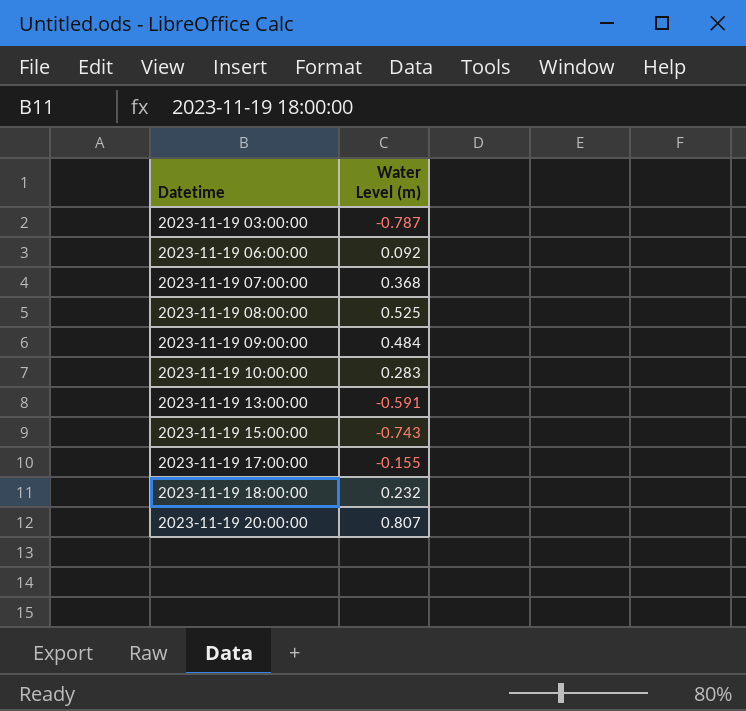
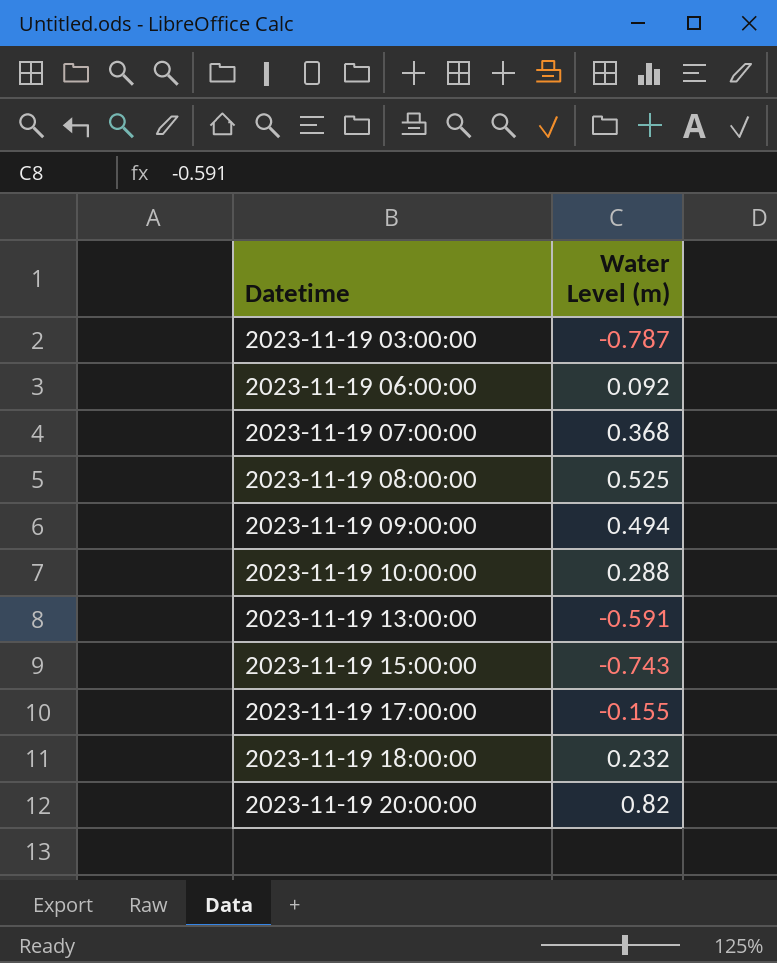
2023-11-19 09:00:00 | Water Level (m): 0.484 -> 0.494
2023-11-19 10:00:00 | Water Level (m): 0.283 -> 0.288
2023-11-19 20:00:00 | Water Level (m): 0.807 -> 0.82

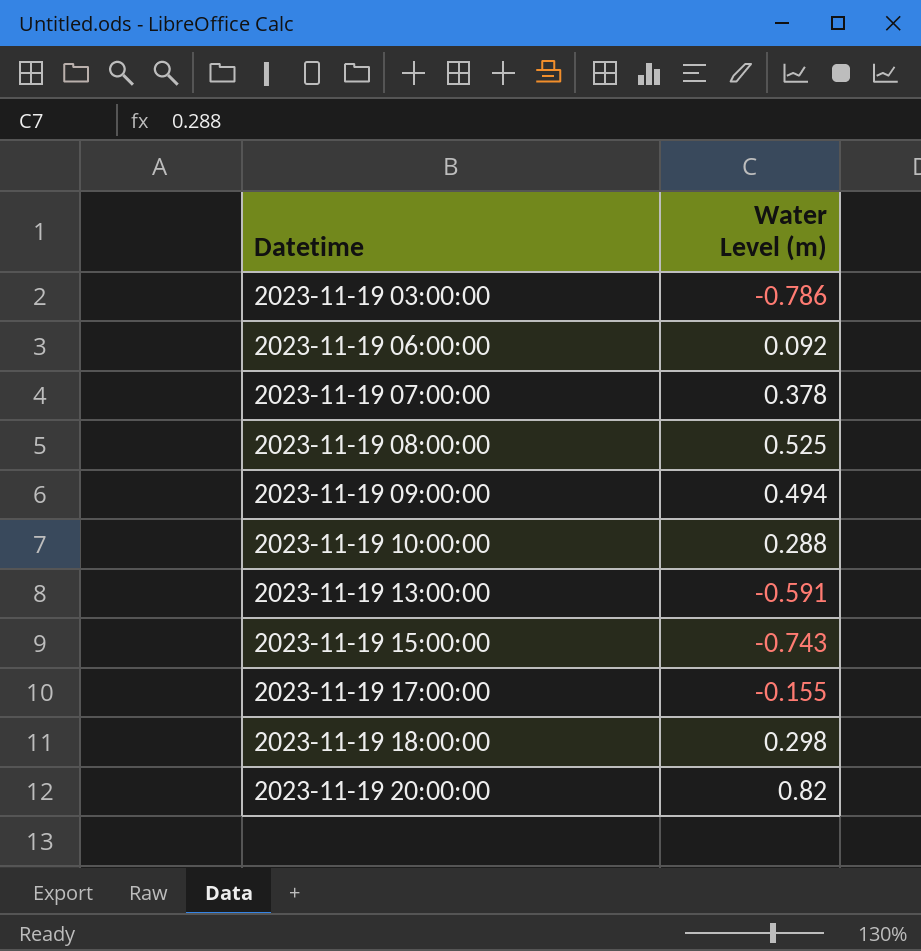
2023-11-19 03:00:00 | Water Level (m): -0.787 -> -0.786
2023-11-19 07:00:00 | Water Level (m): 0.368 -> 0.378
2023-11-19 18:00:00 | Water Level (m): 0.232 -> 0.298

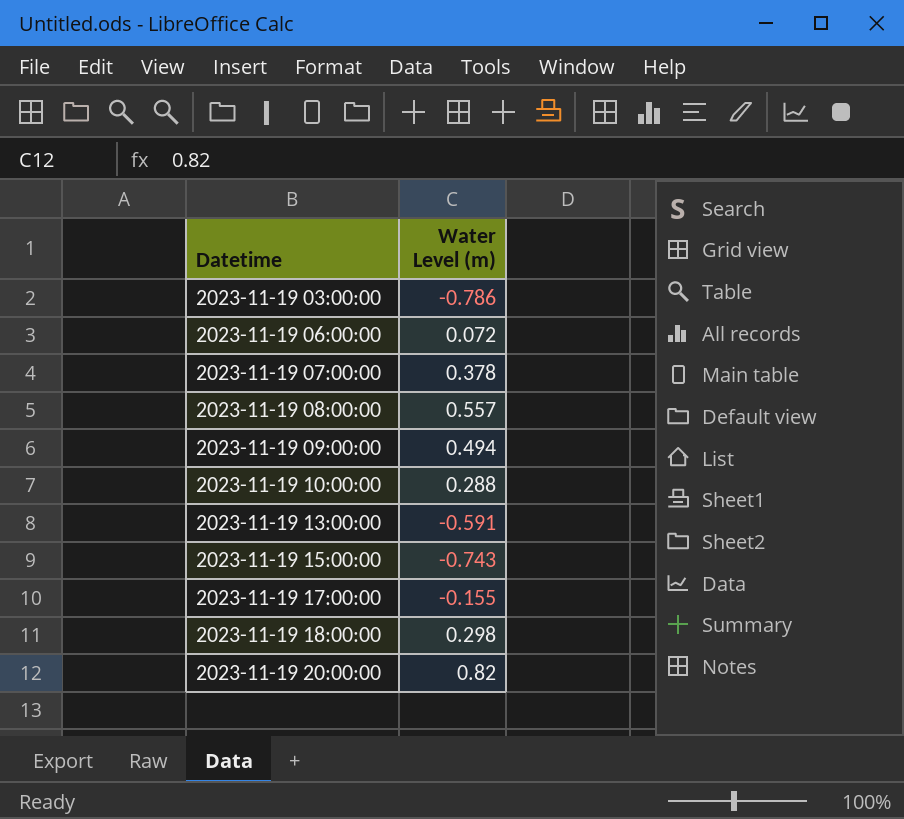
2023-11-19 06:00:00 | Water Level (m): 0.092 -> 0.072
2023-11-19 08:00:00 | Water Level (m): 0.525 -> 0.557

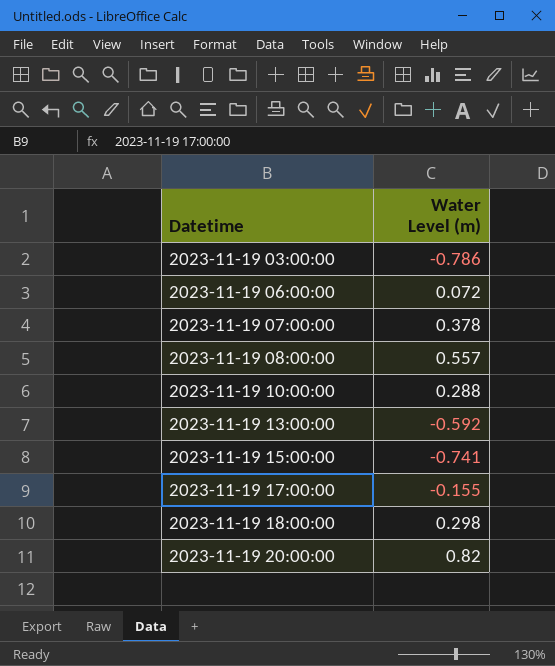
row 2023-11-19 09:00:00: 0.494 -> none
2023-11-19 13:00:00 | Water Level (m): -0.591 -> -0.592
2023-11-19 15:00:00 | Water Level (m): -0.743 -> -0.741

